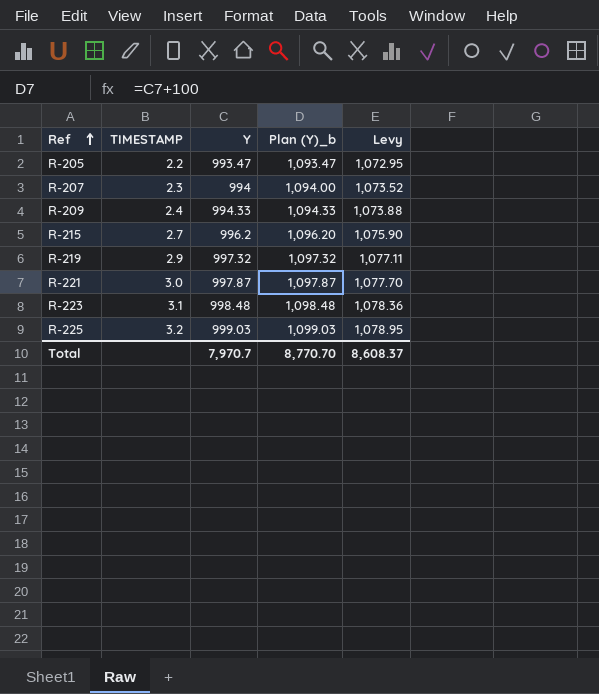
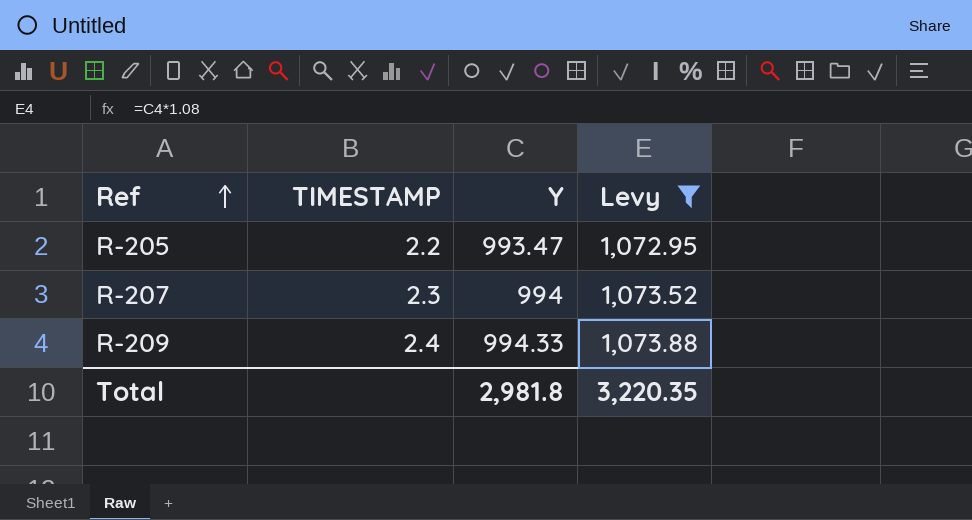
filter: none -> Levy <= 1,073.88
column Plan (Y)_b | formula: [Y] + 100 -> none
Total | Y: 7,970.7 -> 2,981.8
Total | Levy: 8,608.37 -> 3,220.35

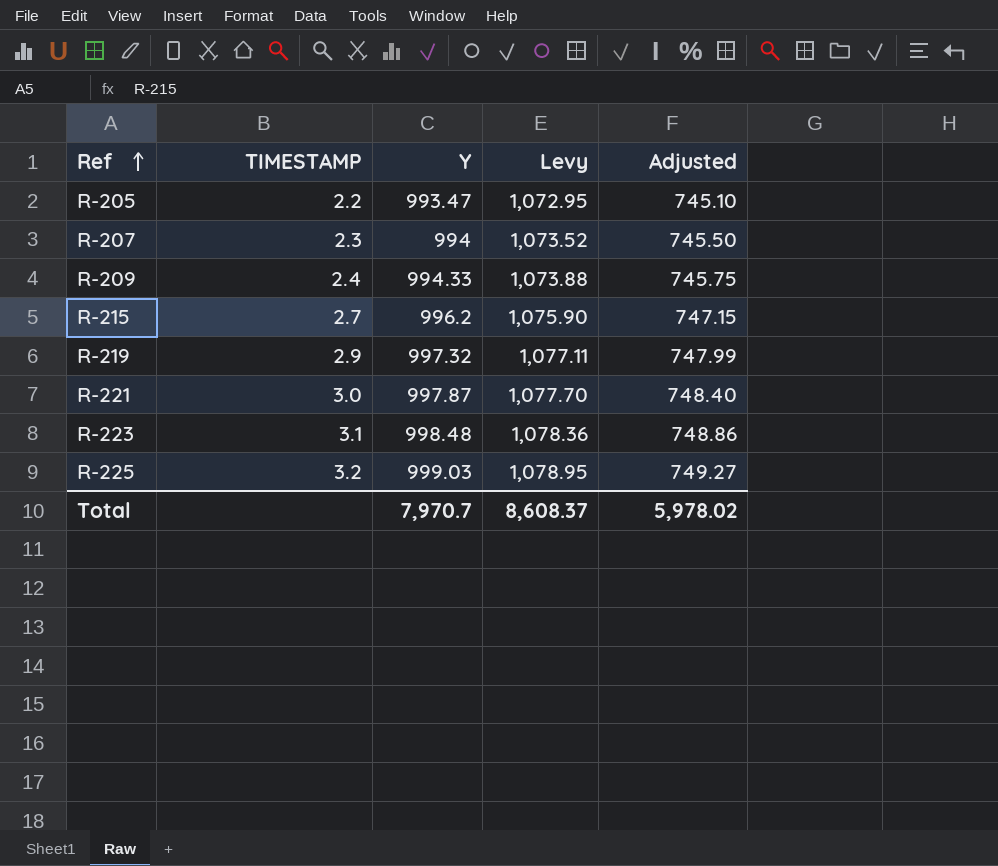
filter: Levy <= 1,073.88 -> none
column Adjusted | formula: none -> [Y] * 0.75
Total | Y: 2,981.8 -> 7,970.7
Total | Levy: 3,220.35 -> 8,608.37

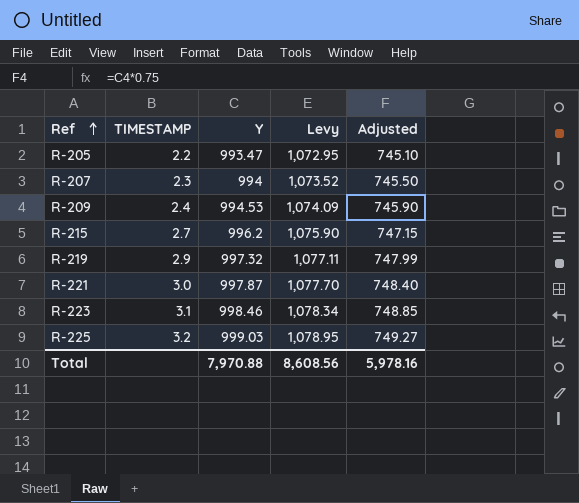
R-209 | Y: 994.33 -> 994.53
R-209 | Levy: 1,073.88 -> 1,074.09
R-209 | Adjusted: 745.75 -> 745.90
R-223 | Y: 998.48 -> 998.46
R-223 | Levy: 1,078.36 -> 1,078.34
R-223 | Adjusted: 748.86 -> 748.85
Total | Y: 7,970.7 -> 7,970.88
Total | Levy: 8,608.37 -> 8,608.56
Total | Adjusted: 5,978.02 -> 5,978.16

